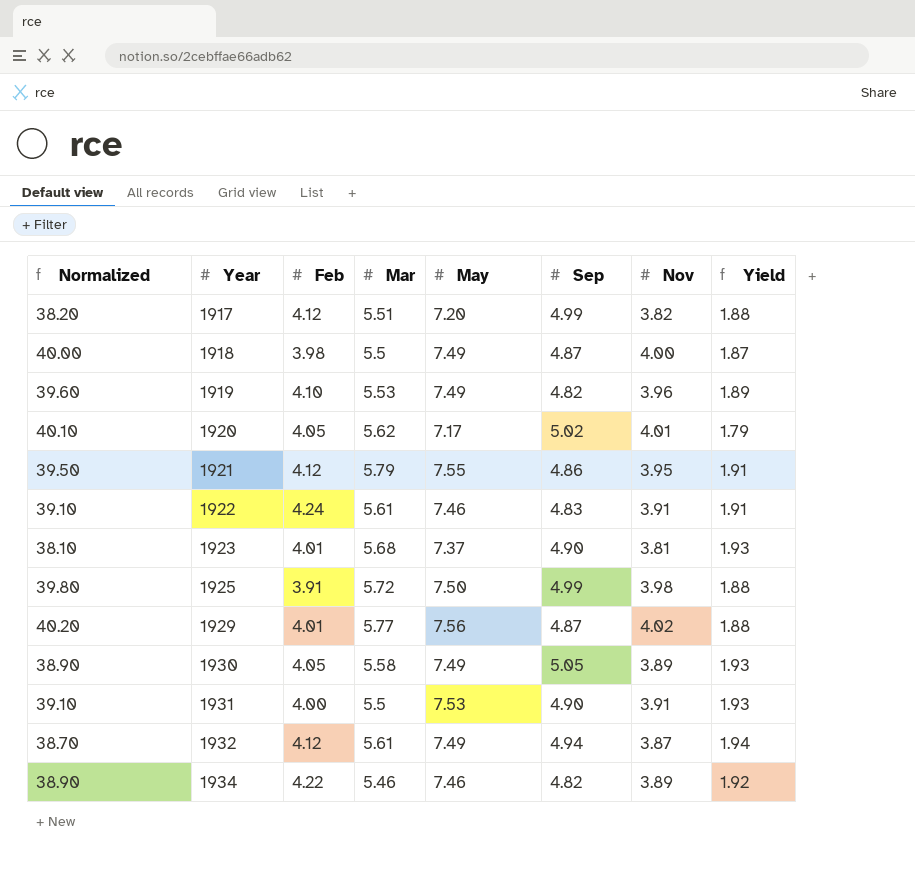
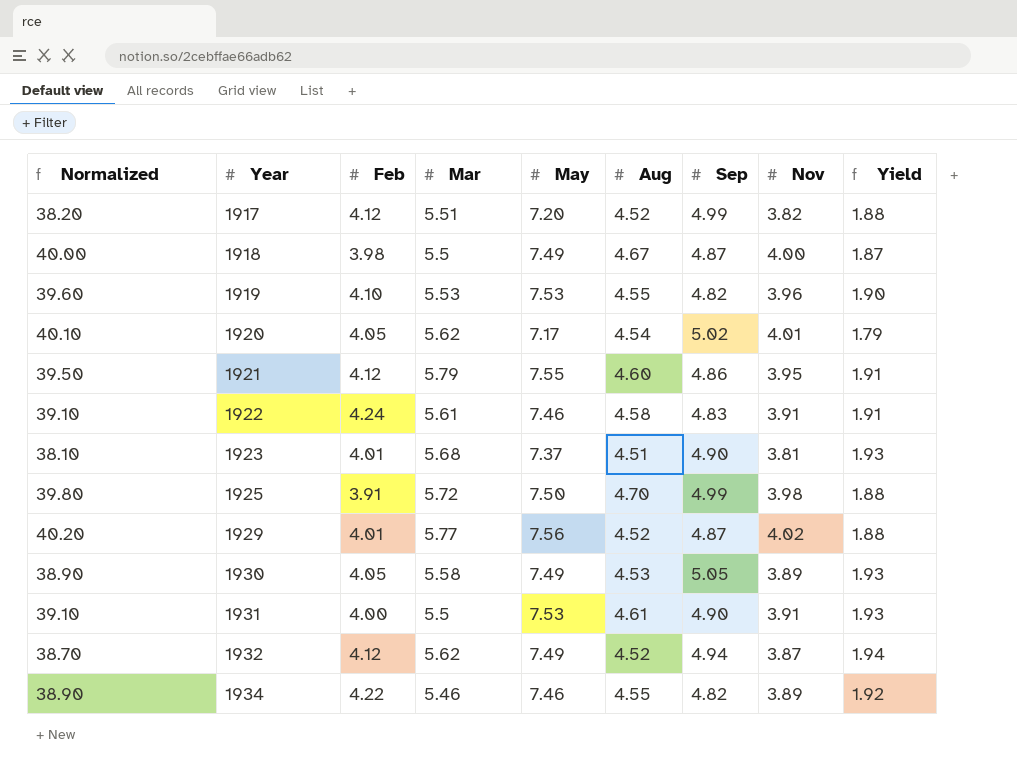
column Aug | position: none -> 6
1919 | May: 7.49 -> 7.53
1919 | Yield: 1.89 -> 1.90
1932 | Mar: 5.61 -> 5.62

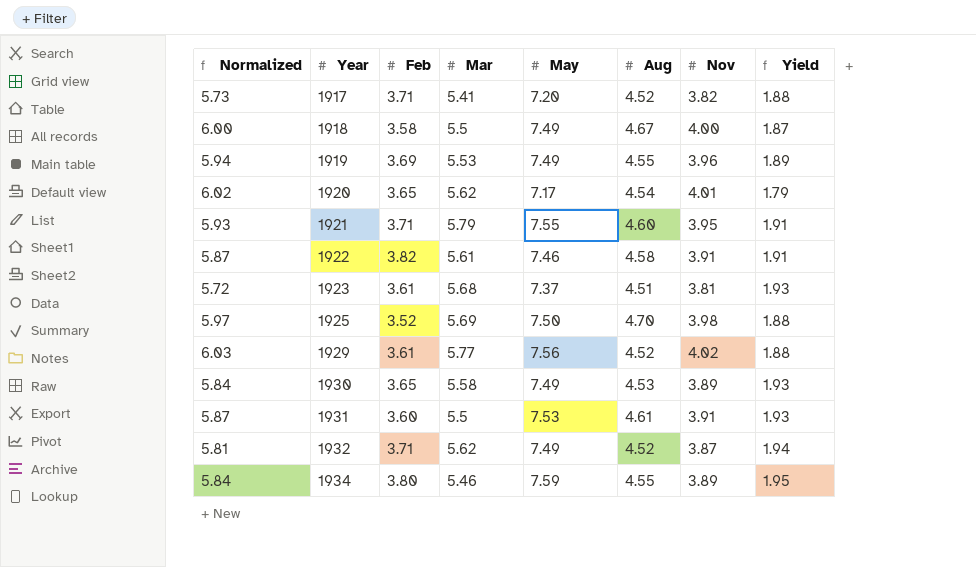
column Sep | position: 7 -> none
column Normalized | formula: [Nov] * 10 -> [Nov] * 1.5
1917 | Feb: 4.12 -> 3.71
1917 | Mar: 5.51 -> 5.41
1918 | Feb: 3.98 -> 3.58
1919 | Feb: 4.10 -> 3.69
1919 | May: 7.53 -> 7.49
1919 | Yield: 1.90 -> 1.89
1920 | Feb: 4.05 -> 3.65
1921 | Feb: 4.12 -> 3.71
1922 | Feb: 4.24 -> 3.82
1923 | Feb: 4.01 -> 3.61
1925 | Feb: 3.91 -> 3.52
1925 | Mar: 5.72 -> 5.69
1929 | Feb: 4.01 -> 3.61
1930 | Feb: 4.05 -> 3.65
1931 | Feb: 4.00 -> 3.60
1932 | Feb: 4.12 -> 3.71
1934 | Feb: 4.22 -> 3.80
1934 | May: 7.46 -> 7.59
1934 | Yield: 1.92 -> 1.95

